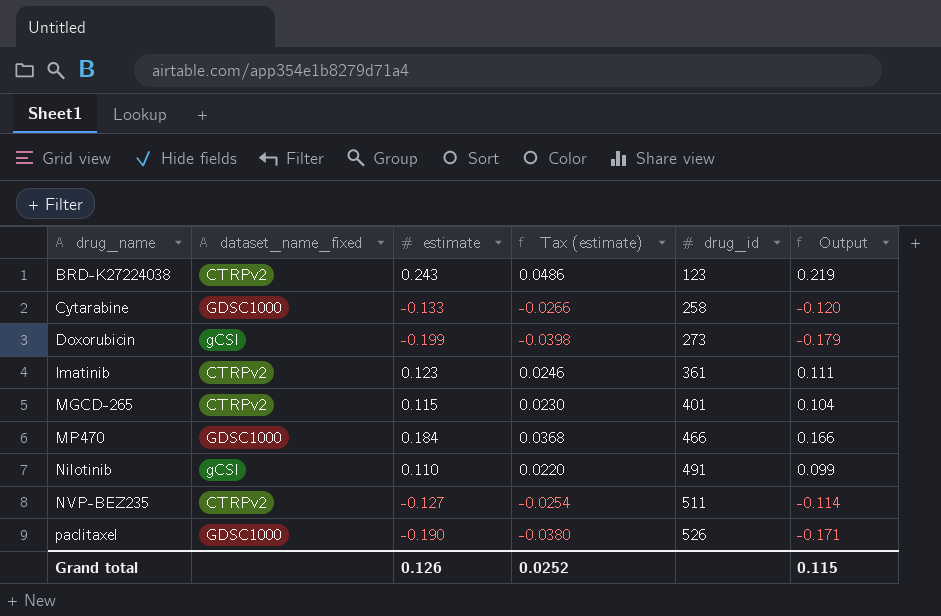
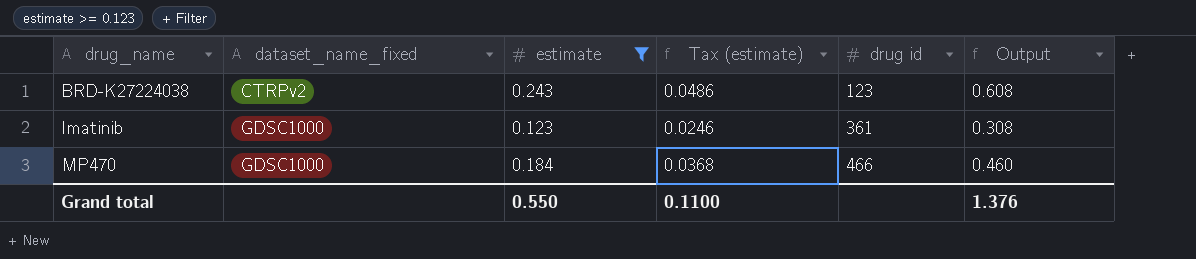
filter: none -> estimate >= 0.123
column name: drug_id -> drug id
column Output | formula: [estimate] * 0.9 -> [estimate] * 2.5
Imatinib | dataset_name_fixed: CTRPv2 -> GDSC1000
Grand total | estimate: 0.126 -> 0.550
Grand total | Tax (estimate): 0.0252 -> 0.1100
Grand total | Output: 0.115 -> 1.376

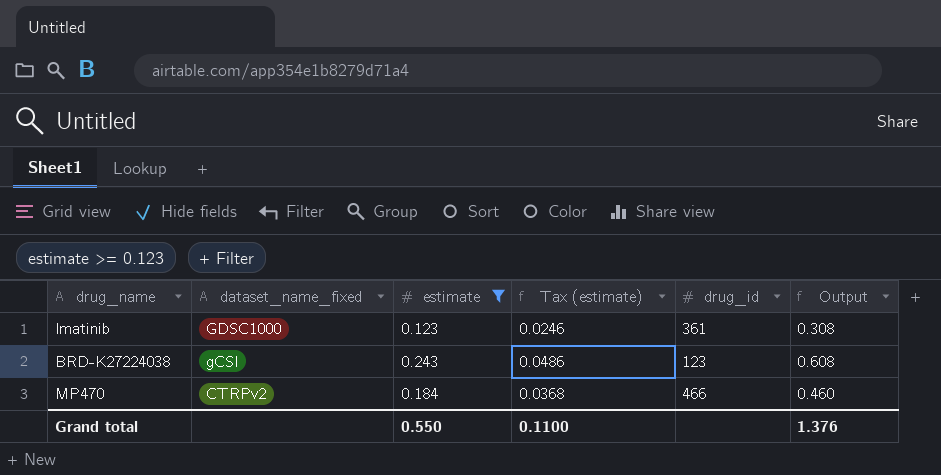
row order: drug_name ascending -> dataset_name_fixed descending
column name: drug id -> drug_id
BRD-K27224038 | dataset_name_fixed: CTRPv2 -> gCSI
MP470 | dataset_name_fixed: GDSC1000 -> CTRPv2

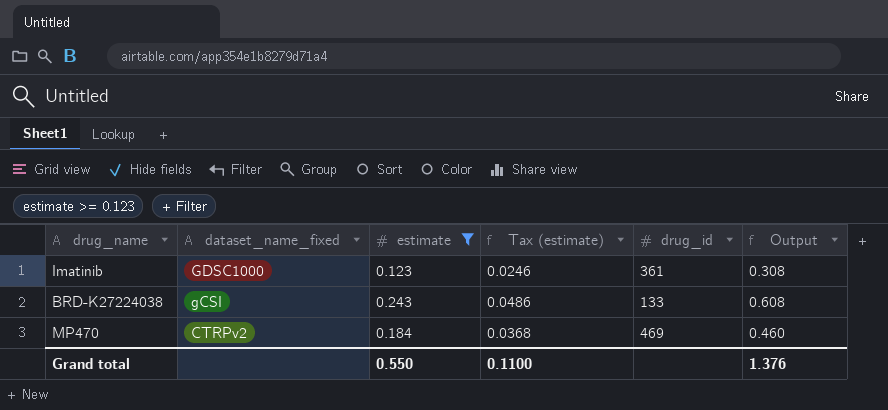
BRD-K27224038 | drug_id: 123 -> 133
MP470 | drug_id: 466 -> 469

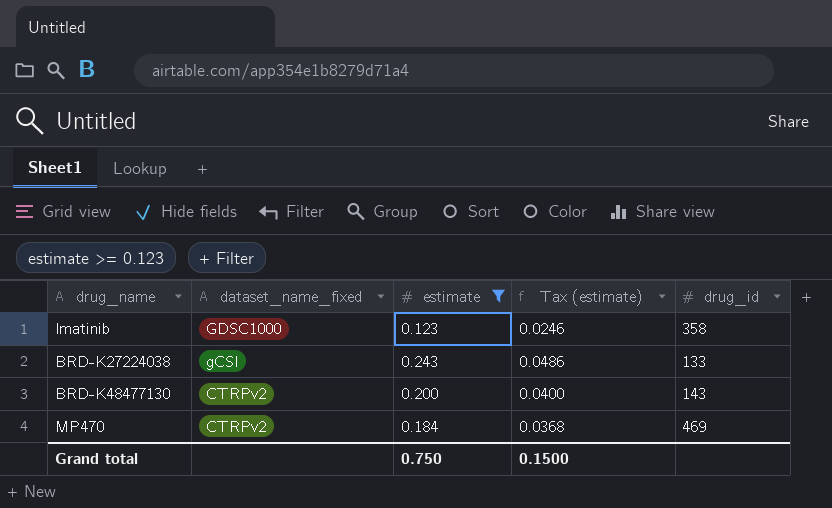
column Output | formula: [estimate] * 2.5 -> none
Imatinib | drug_id: 361 -> 358
row BRD-K48477130: none -> CTRPv2 | 0.200 | 0.0400 | 143
Grand total | estimate: 0.550 -> 0.750
Grand total | Tax (estimate): 0.1100 -> 0.1500

